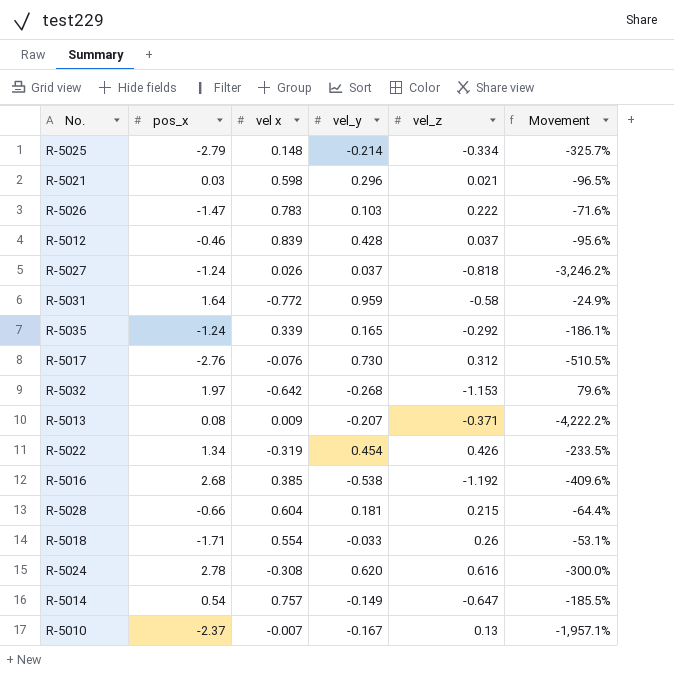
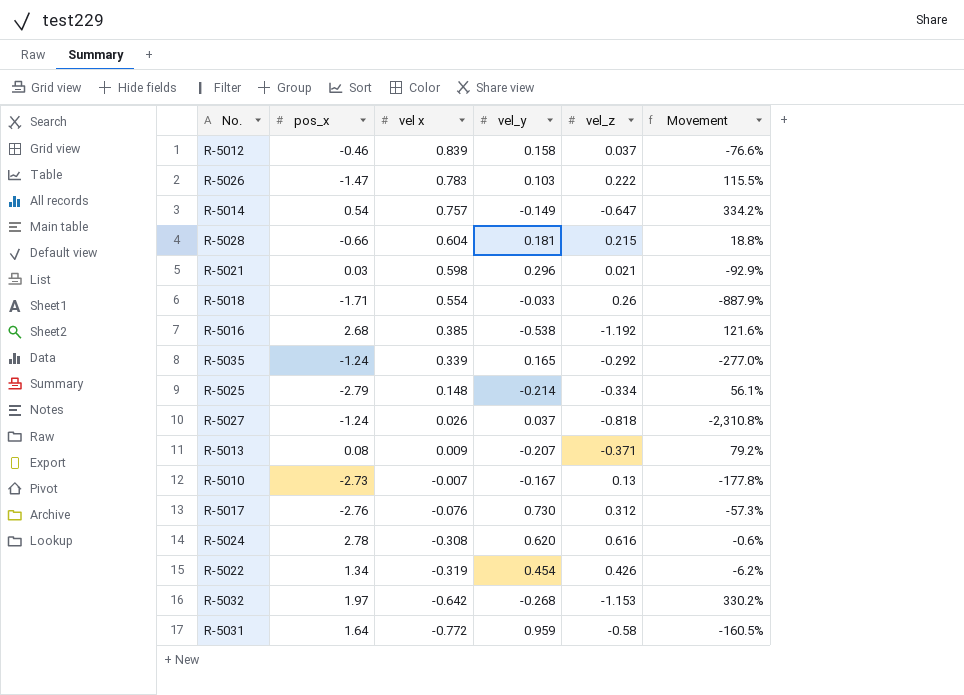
row order: none -> vel x descending
column Movement | formula: ([vel_z] - [vel x]) / [vel x] -> ([vel_z] - [vel_y]) / [vel_y]
R-5012 | vel_y: 0.428 -> 0.158
R-5010 | pos_x: -2.37 -> -2.73

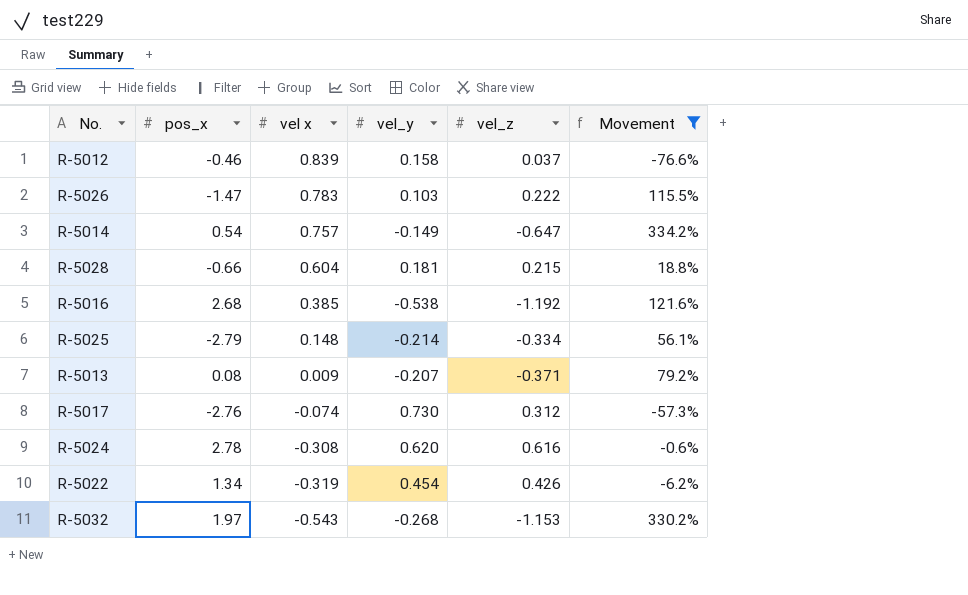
filter: none -> Movement >= -76.6%
R-5017 | vel x: -0.076 -> -0.074
R-5032 | vel x: -0.642 -> -0.543

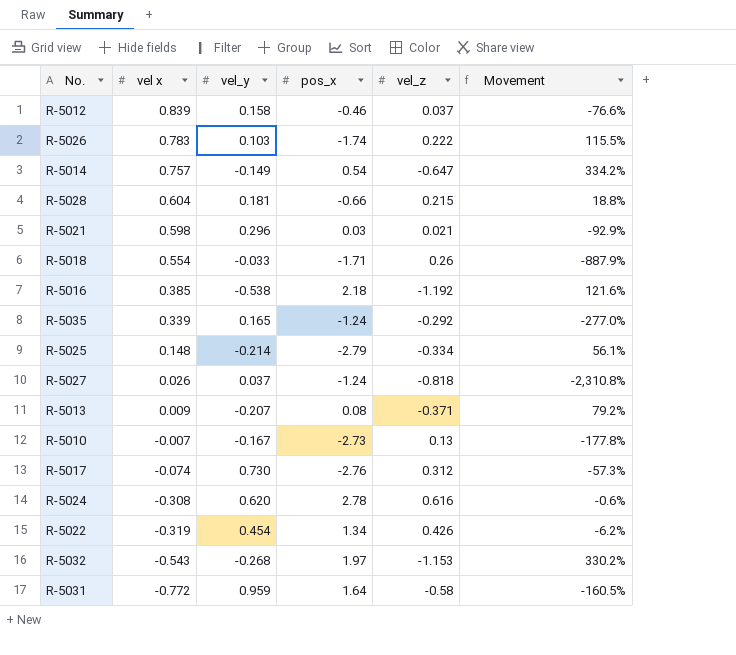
filter: Movement >= -76.6% -> none
column pos_x | position: 2 -> 4
R-5026 | pos_x: -1.47 -> -1.74
R-5016 | pos_x: 2.68 -> 2.18

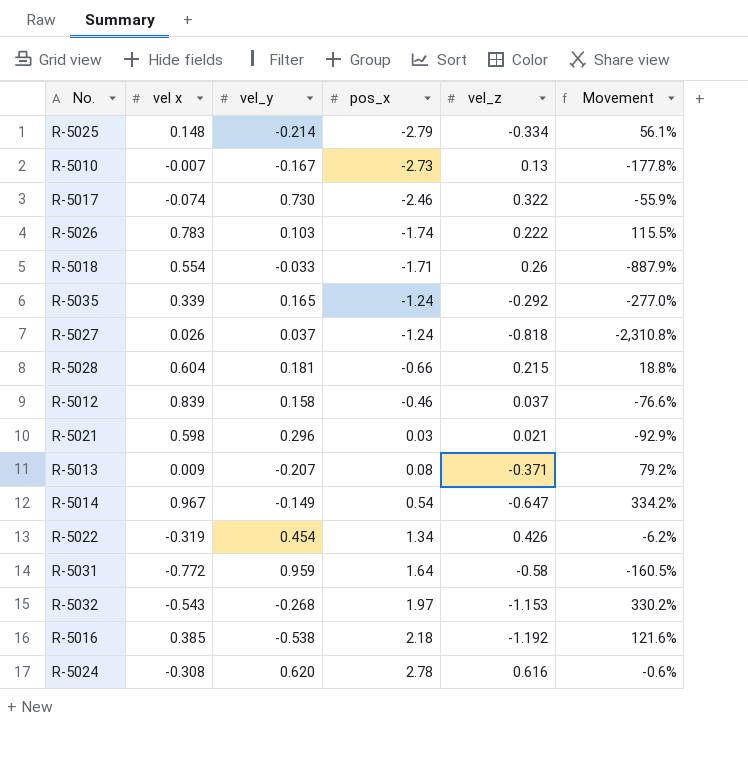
row order: vel x descending -> pos_x ascending
R-5017 | pos_x: -2.76 -> -2.46
R-5017 | vel_z: 0.312 -> 0.322
R-5017 | Movement: -57.3% -> -55.9%
R-5014 | vel x: 0.757 -> 0.967

